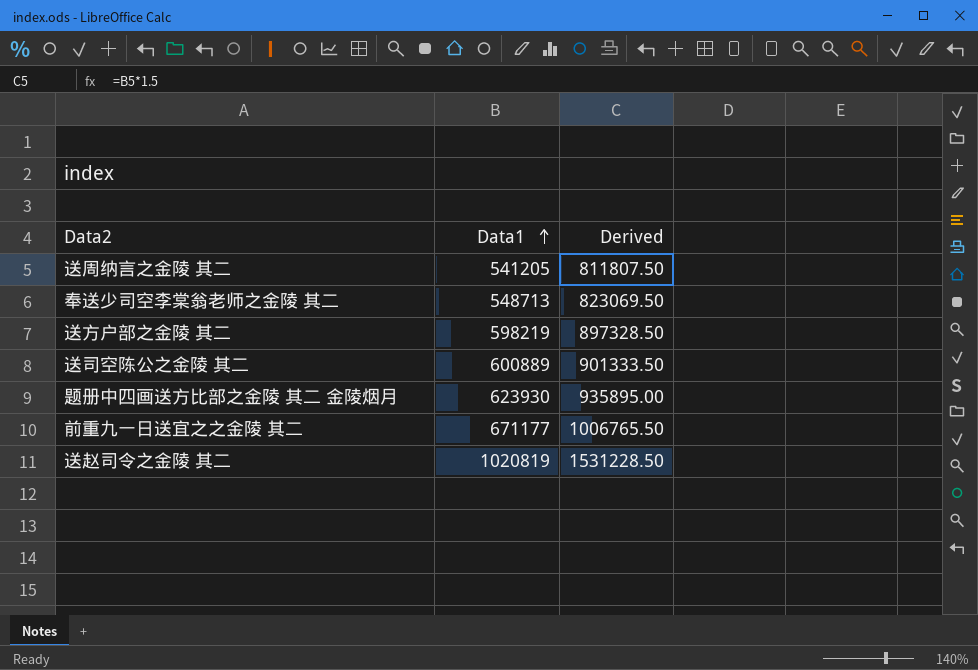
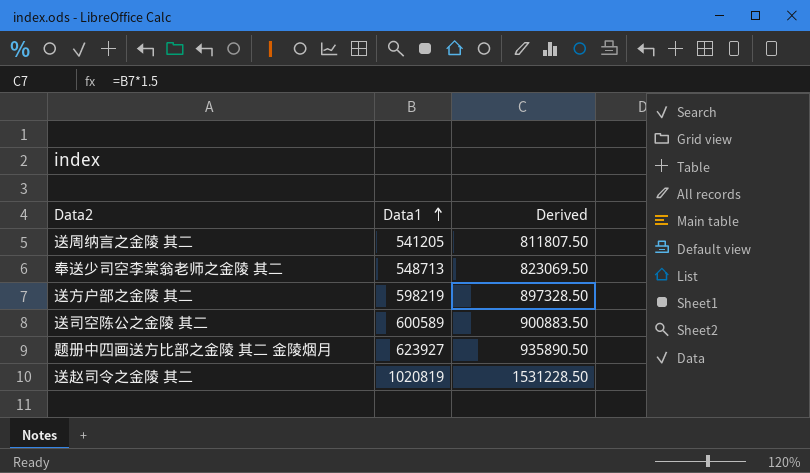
row 前重九一日送宜之之金陵 其二: 671177 | 1006765.50 -> none
送司空陈公之金陵 其二 | Data1: 600889 -> 600589
送司空陈公之金陵 其二 | Derived: 901333.50 -> 900883.50
题册中四画送方比部之金陵 其二 金陵烟月 | Data1: 623930 -> 623927
题册中四画送方比部之金陵 其二 金陵烟月 | Derived: 935895.00 -> 935890.50

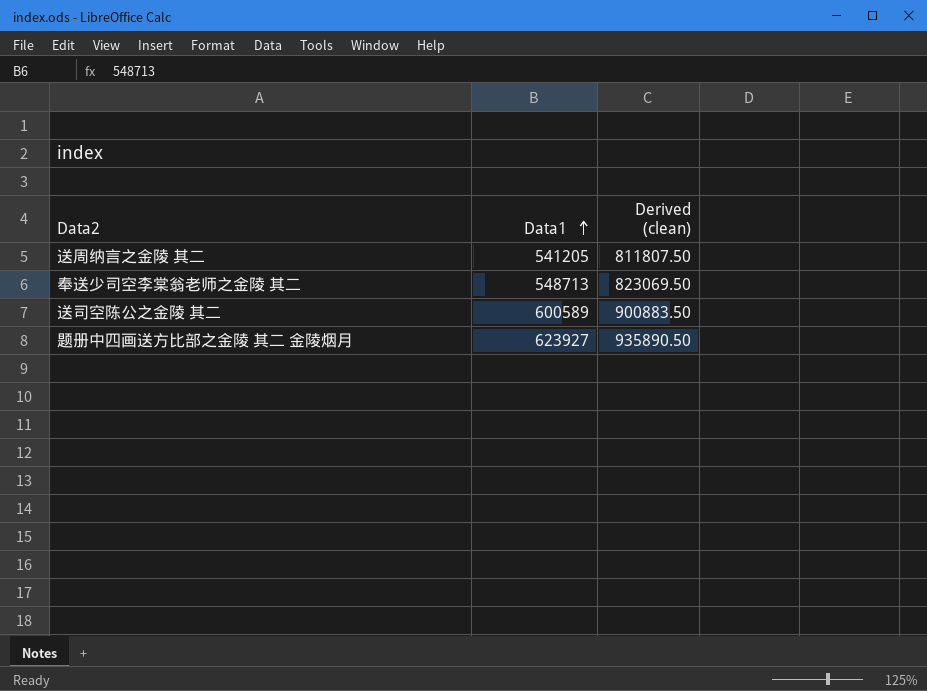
column name: Derived -> Derived (clean)
row 送方户部之金陵 其二: 598219 | 897328.50 -> none
row 送赵司令之金陵 其二: 1020819 | 1531228.50 -> none

